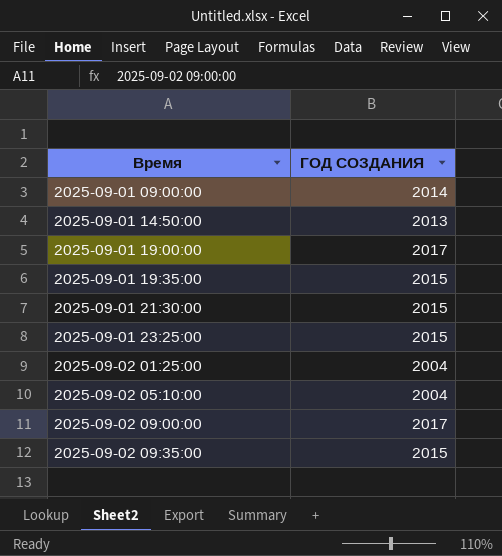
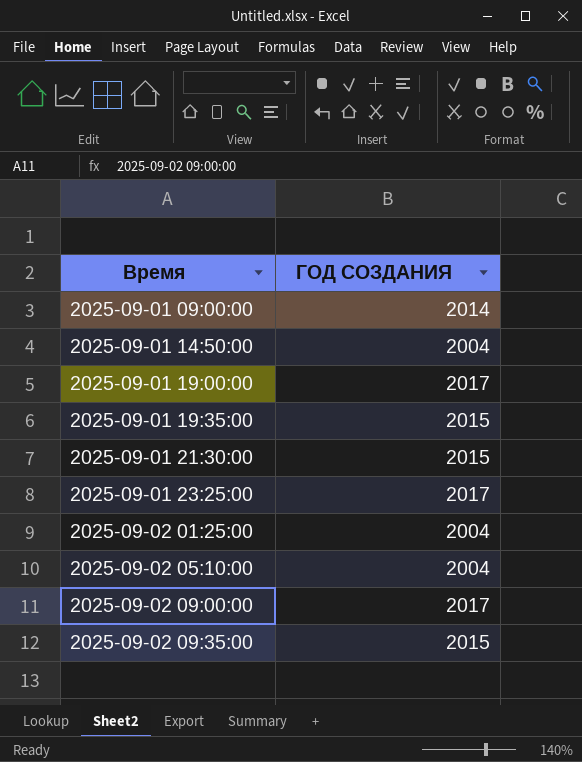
2025-09-01 14:50:00 | ГОД СОЗДАНИЯ: 2013 -> 2004
2025-09-01 23:25:00 | ГОД СОЗДАНИЯ: 2015 -> 2017

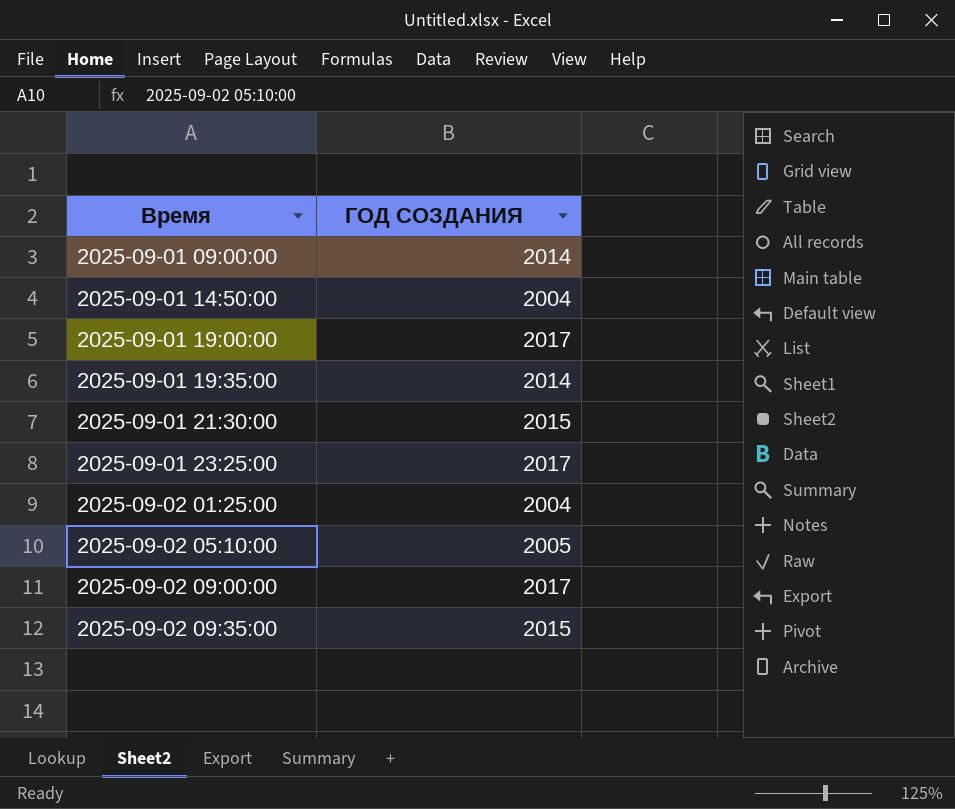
2025-09-01 19:35:00 | ГОД СОЗДАНИЯ: 2015 -> 2014
2025-09-02 05:10:00 | ГОД СОЗДАНИЯ: 2004 -> 2005

